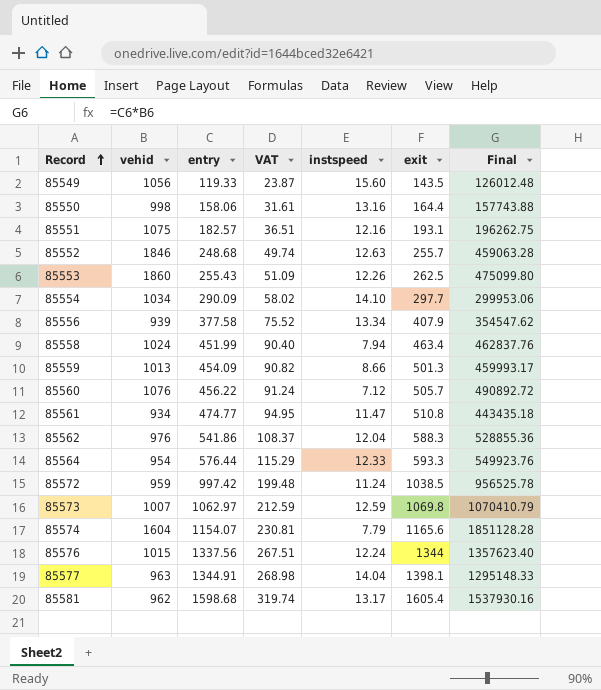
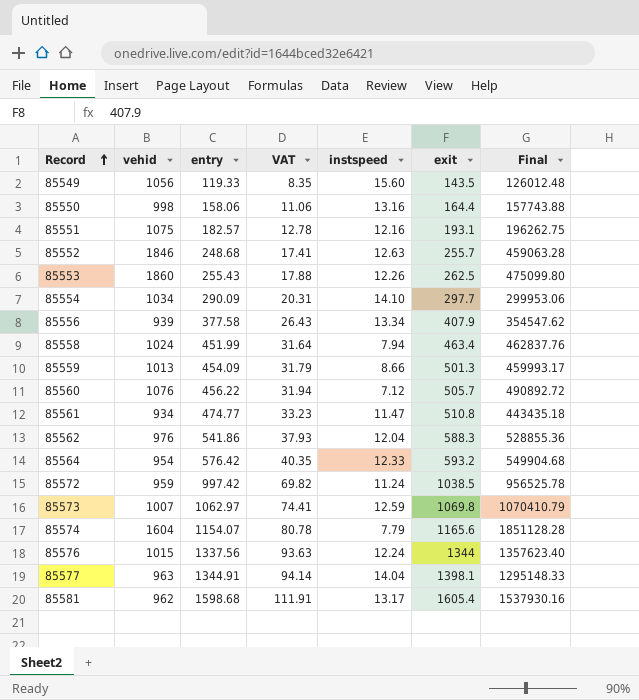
column VAT | formula: [entry] * 0.2 -> [entry] * 0.07
85564 | entry: 576.44 -> 576.42
85564 | exit: 593.3 -> 593.2
85564 | Final: 549923.76 -> 549904.68

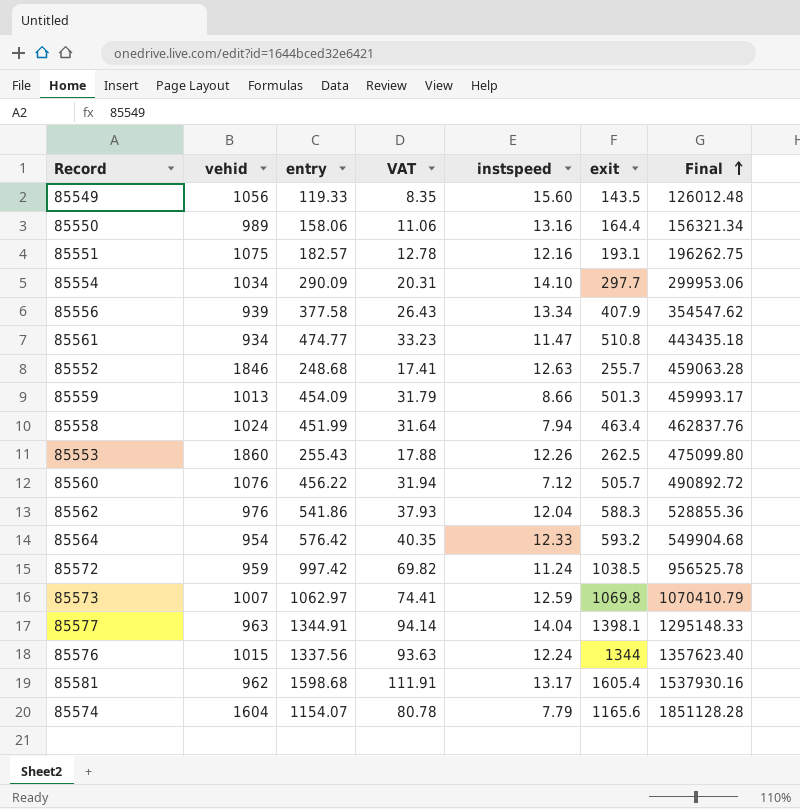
row order: Record ascending -> Final ascending
85550 | vehid: 998 -> 989
85550 | Final: 157743.88 -> 156321.34

